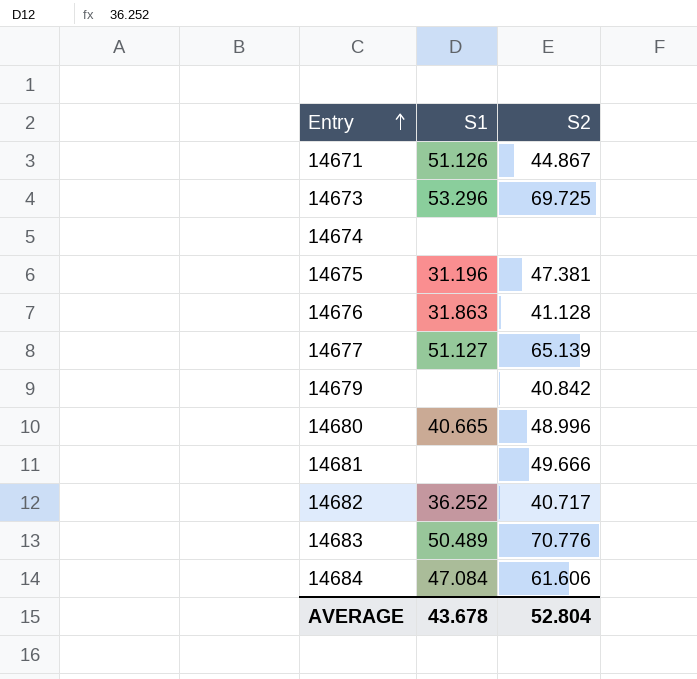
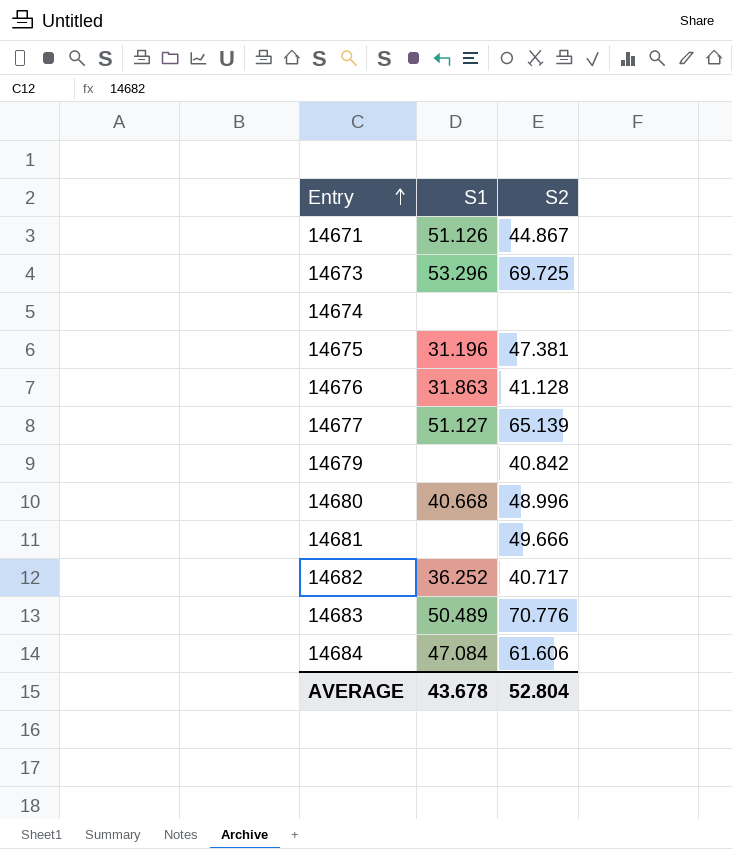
14680 | S1: 40.665 -> 40.668

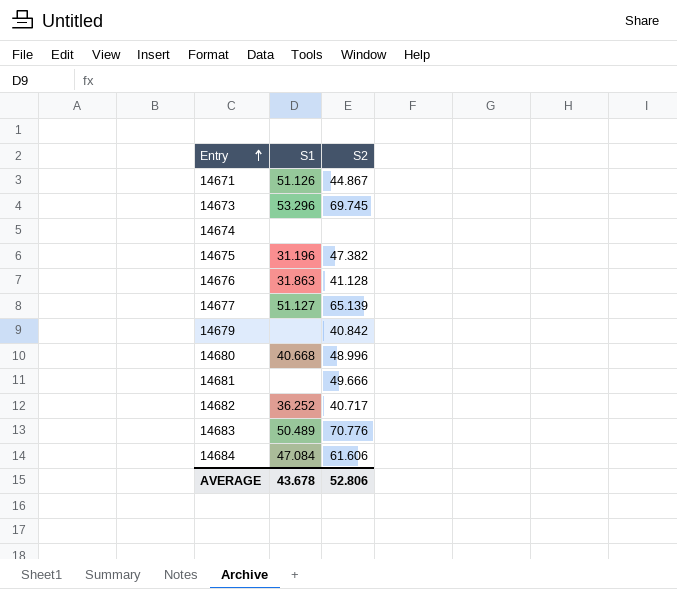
14673 | S2: 69.725 -> 69.745
14675 | S2: 47.381 -> 47.382
AVERAGE | S2: 52.804 -> 52.806

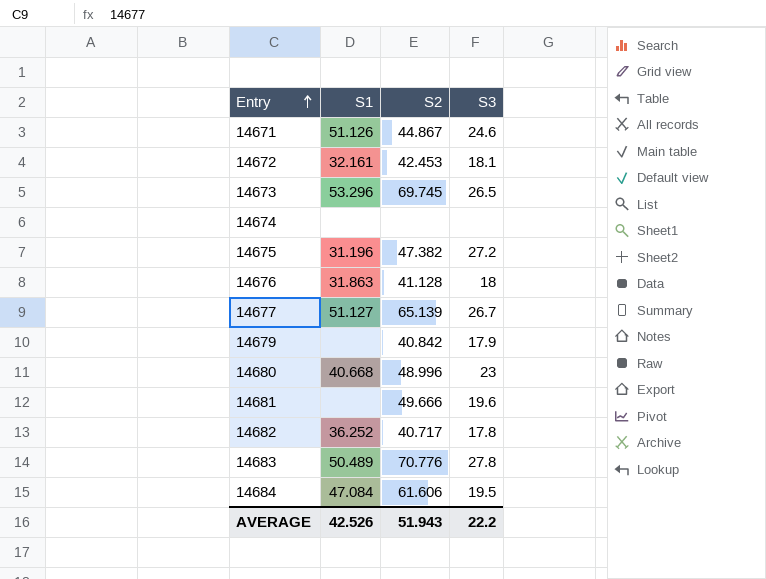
column S3 | position: none -> 4
row 14672: none -> 32.161 | 42.453 | 18.1
AVERAGE | S1: 43.678 -> 42.526
AVERAGE | S2: 52.806 -> 51.943

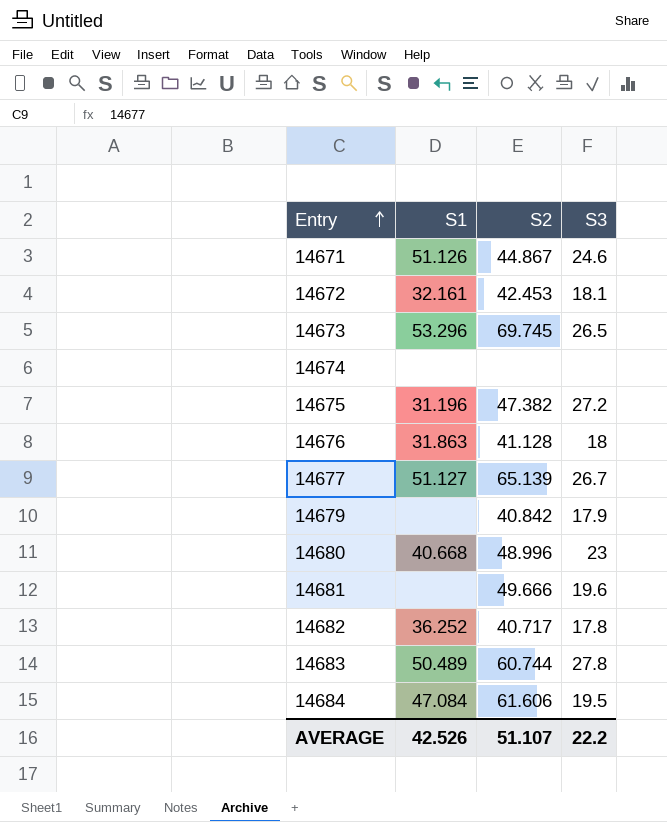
14683 | S2: 70.776 -> 60.744
AVERAGE | S2: 51.943 -> 51.107

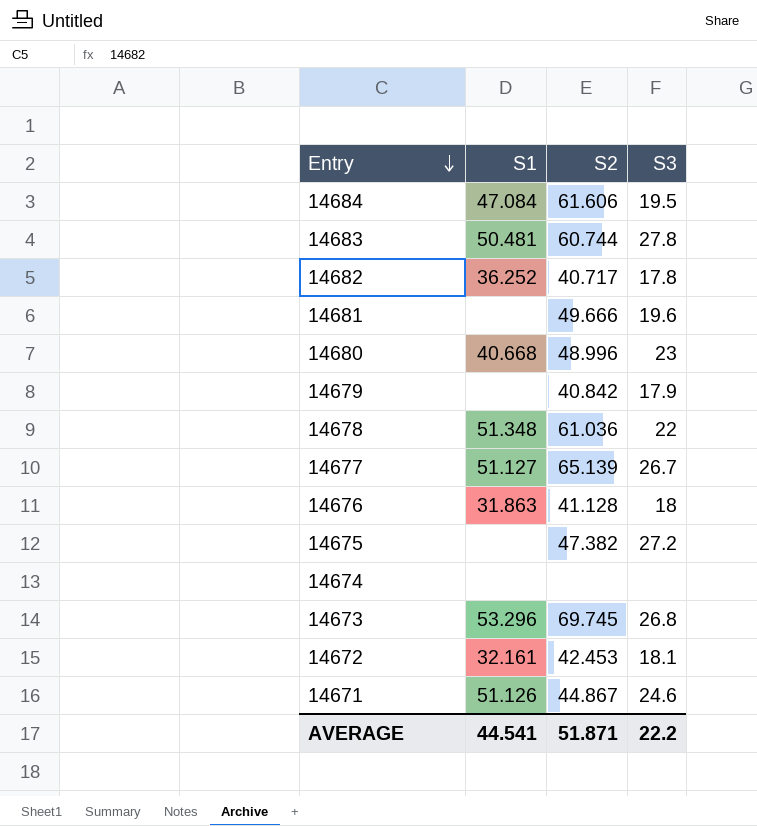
row order: Entry ascending -> Entry descending
14683 | S1: 50.489 -> 50.481
row 14678: none -> 51.348 | 61.036 | 22
14675 | S1: 31.196 -> none
14673 | S3: 26.5 -> 26.8
AVERAGE | S1: 42.526 -> 44.541
AVERAGE | S2: 51.107 -> 51.871

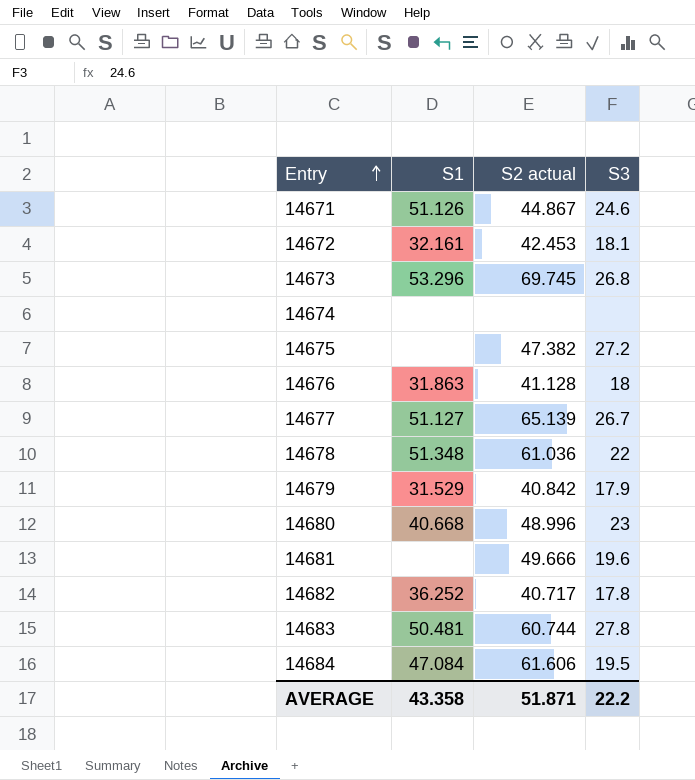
row order: Entry descending -> Entry ascending
column name: S2 -> S2 actual
14679 | S1: none -> 31.529
AVERAGE | S1: 44.541 -> 43.358

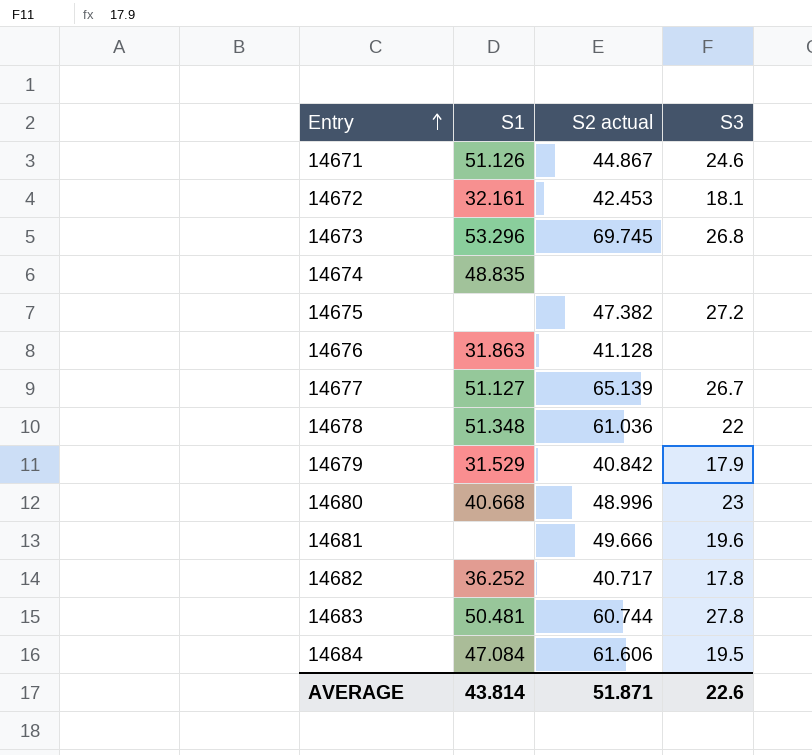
14674 | S1: none -> 48.835
14676 | S3: 18 -> none
AVERAGE | S1: 43.358 -> 43.814
AVERAGE | S3: 22.2 -> 22.6

